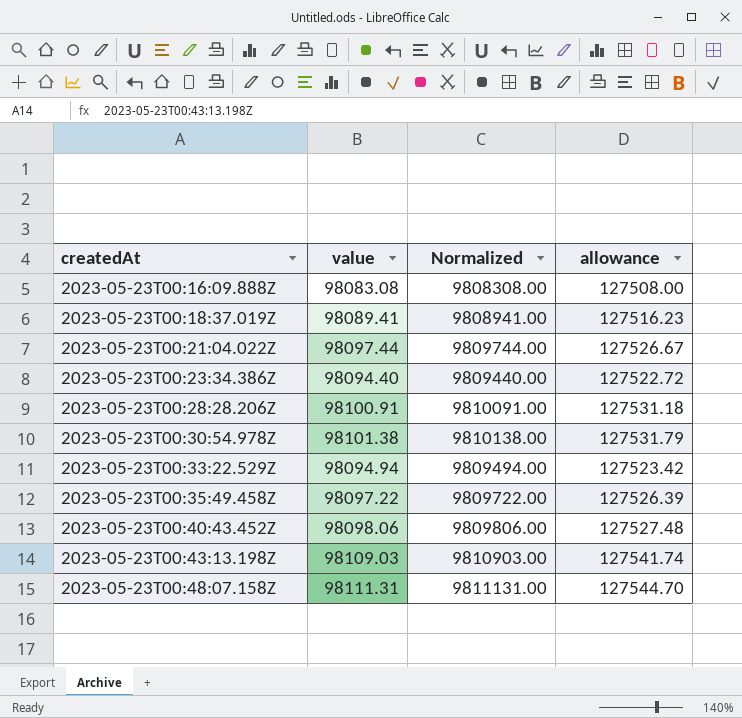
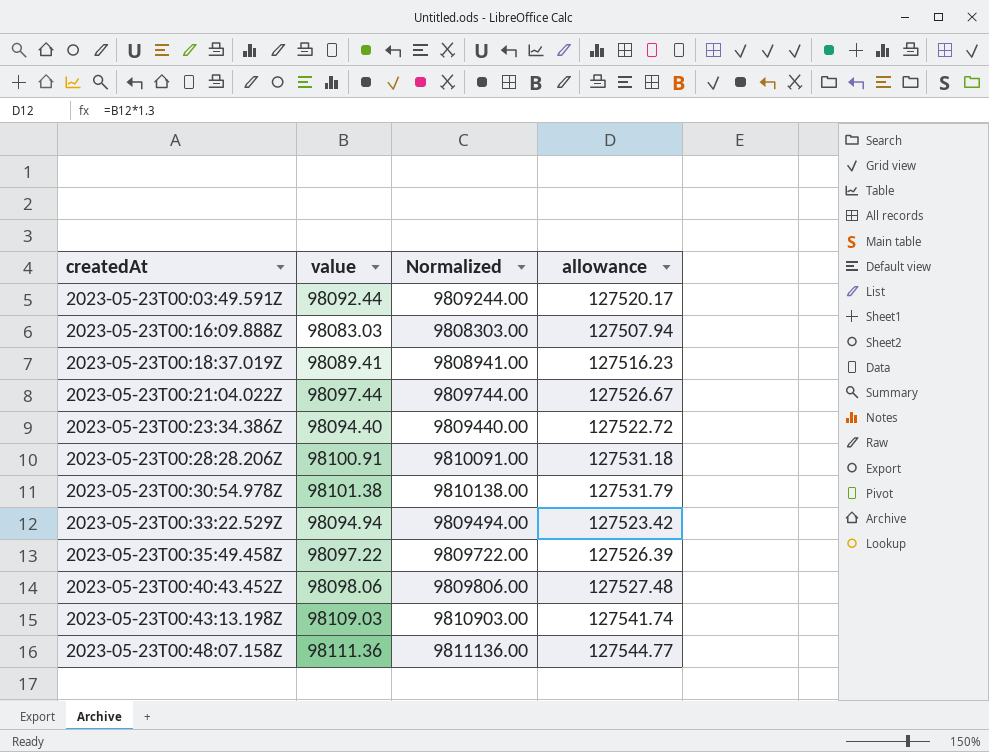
row 2023-05-23T00:03:49.591Z: none -> 98092.44 | 9809244.00 | 127520.17
2023-05-23T00:16:09.888Z | value: 98083.08 -> 98083.03
2023-05-23T00:16:09.888Z | Normalized: 9808308.00 -> 9808303.00
2023-05-23T00:16:09.888Z | allowance: 127508.00 -> 127507.94
2023-05-23T00:48:07.158Z | value: 98111.31 -> 98111.36
2023-05-23T00:48:07.158Z | Normalized: 9811131.00 -> 9811136.00
2023-05-23T00:48:07.158Z | allowance: 127544.70 -> 127544.77

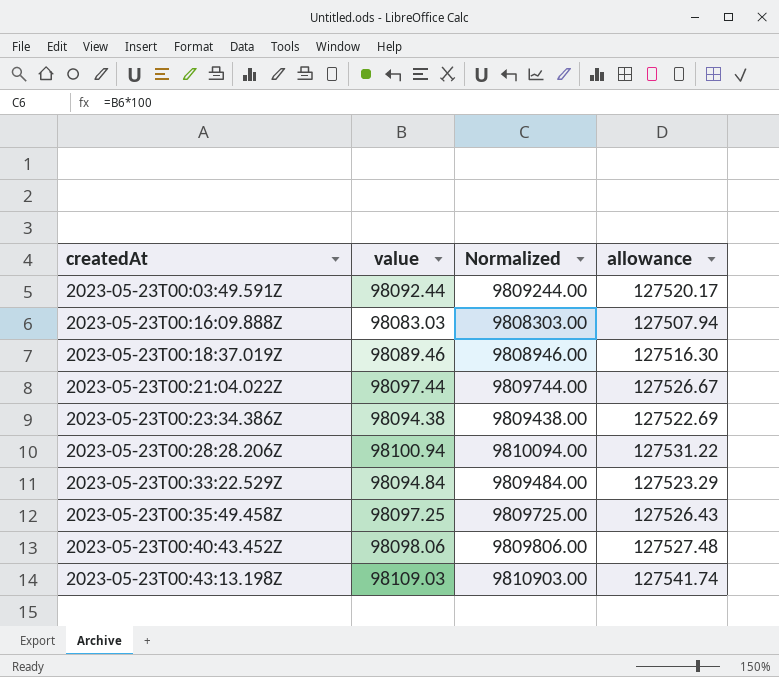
row 2023-05-23T00:30:54.978Z: 98101.38 | 9810138.00 | 127531.79 -> none
row 2023-05-23T00:48:07.158Z: 98111.36 | 9811136.00 | 127544.77 -> none
2023-05-23T00:18:37.019Z | value: 98089.41 -> 98089.46
2023-05-23T00:18:37.019Z | Normalized: 9808941.00 -> 9808946.00
2023-05-23T00:18:37.019Z | allowance: 127516.23 -> 127516.30
2023-05-23T00:23:34.386Z | value: 98094.40 -> 98094.38
2023-05-23T00:23:34.386Z | Normalized: 9809440.00 -> 9809438.00
2023-05-23T00:23:34.386Z | allowance: 127522.72 -> 127522.69
2023-05-23T00:28:28.206Z | value: 98100.91 -> 98100.94
2023-05-23T00:28:28.206Z | Normalized: 9810091.00 -> 9810094.00
2023-05-23T00:28:28.206Z | allowance: 127531.18 -> 127531.22
2023-05-23T00:33:22.529Z | value: 98094.94 -> 98094.84
2023-05-23T00:33:22.529Z | Normalized: 9809494.00 -> 9809484.00
2023-05-23T00:33:22.529Z | allowance: 127523.42 -> 127523.29
2023-05-23T00:35:49.458Z | value: 98097.22 -> 98097.25
2023-05-23T00:35:49.458Z | Normalized: 9809722.00 -> 9809725.00
2023-05-23T00:35:49.458Z | allowance: 127526.39 -> 127526.43

